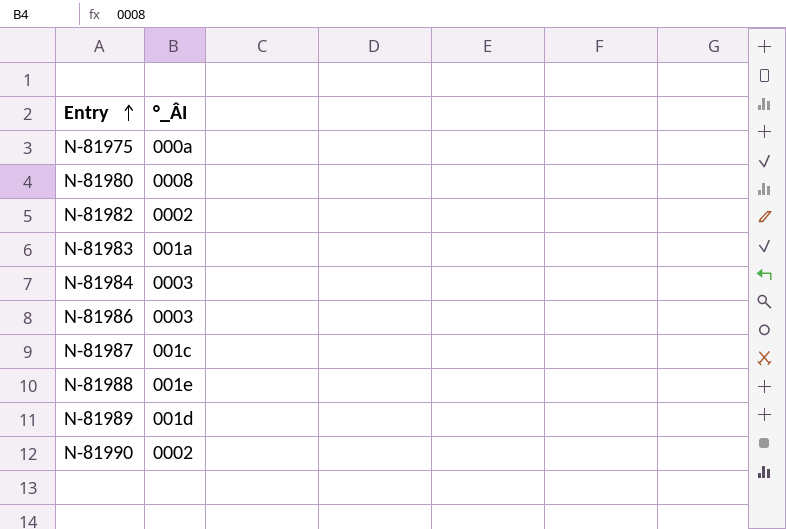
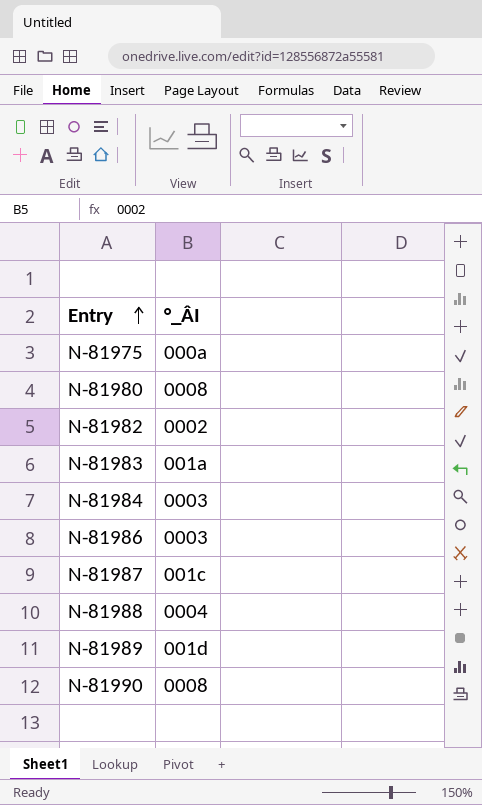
N-81988 | °_ÂI: 001e -> 0004
N-81990 | °_ÂI: 0002 -> 0008

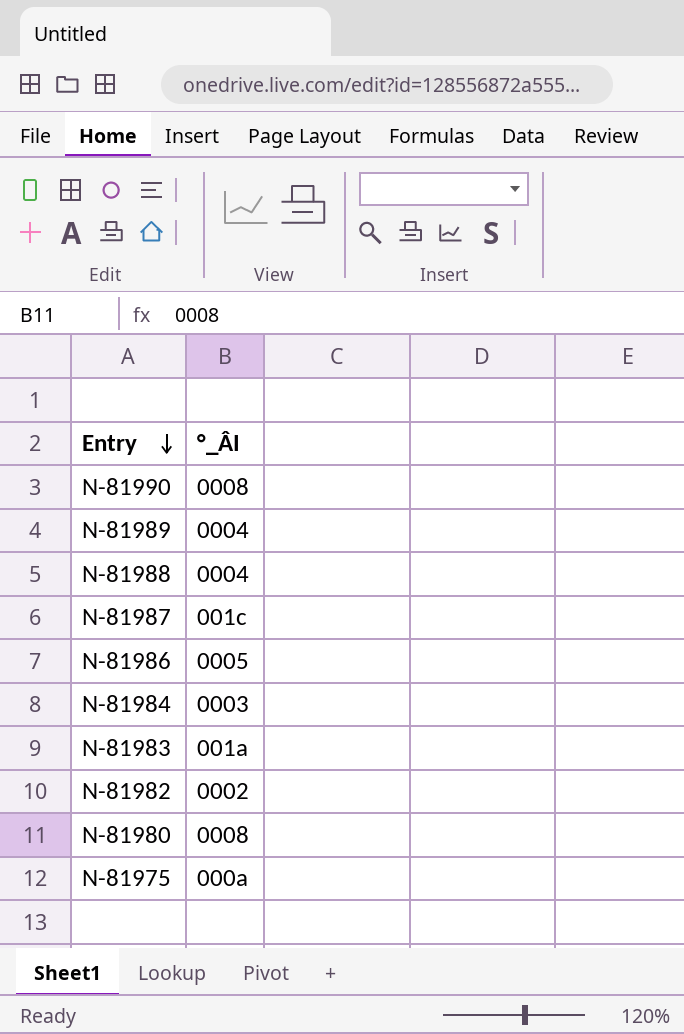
row order: Entry ascending -> Entry descending
N-81989 | °_ÂI: 001d -> 0004
N-81986 | °_ÂI: 0003 -> 0005

